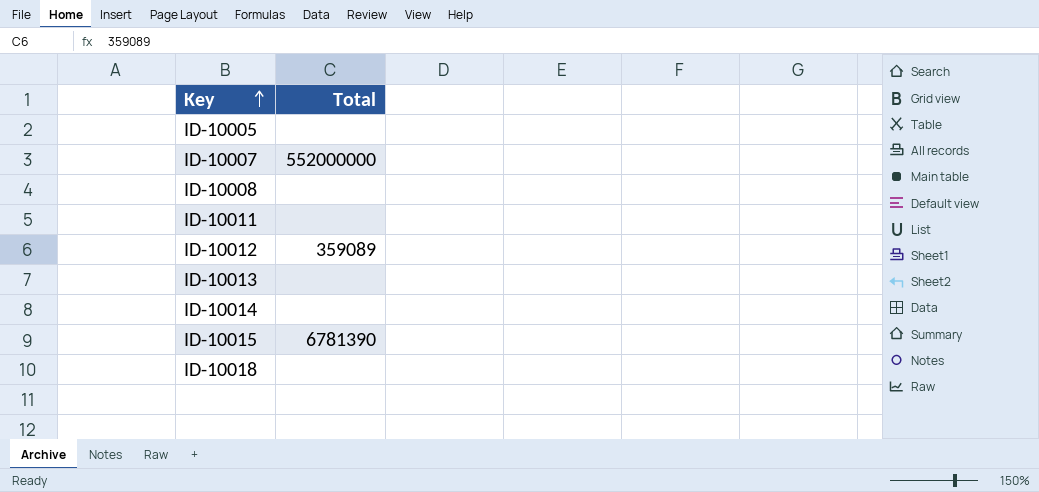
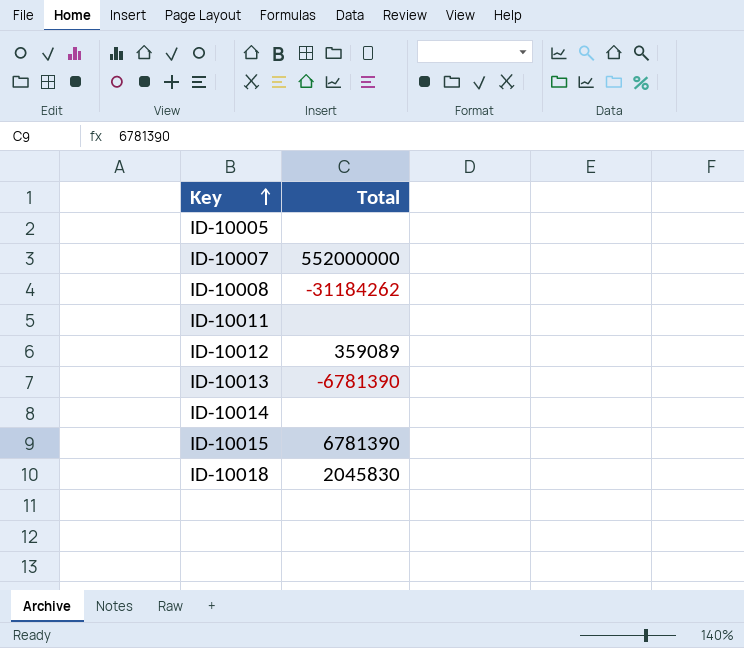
ID-10008 | Total: none -> -31184262
ID-10013 | Total: none -> -6781390
ID-10018 | Total: none -> 2045830

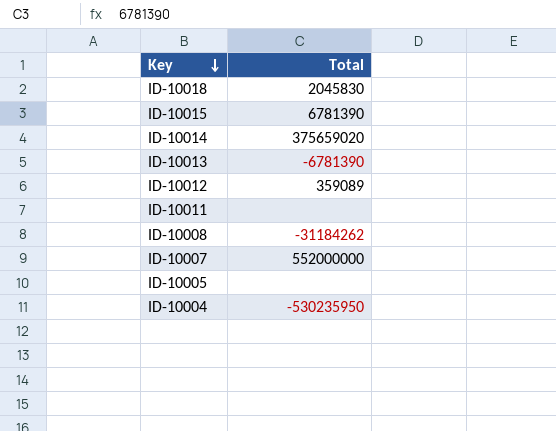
row order: Key ascending -> Key descending
ID-10014 | Total: none -> 375659020
row ID-10004: none -> -530235950

